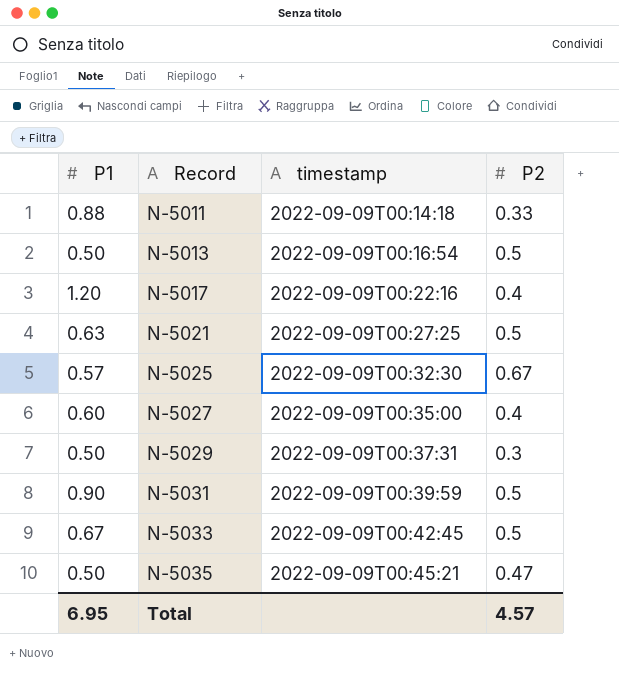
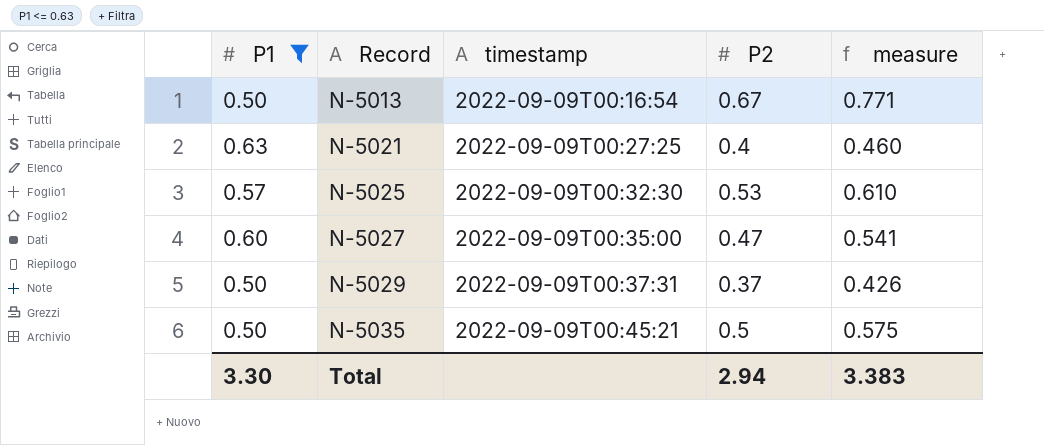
filter: none -> P1 <= 0.63
column measure | formula: none -> [P2] * 1.15
N-5013 | P2: 0.5 -> 0.67
N-5021 | P2: 0.5 -> 0.4
N-5025 | P2: 0.67 -> 0.53
N-5027 | P2: 0.4 -> 0.47
N-5029 | P2: 0.3 -> 0.37
N-5035 | P2: 0.47 -> 0.5
Total | P1: 6.95 -> 3.30
Total | P2: 4.57 -> 2.94

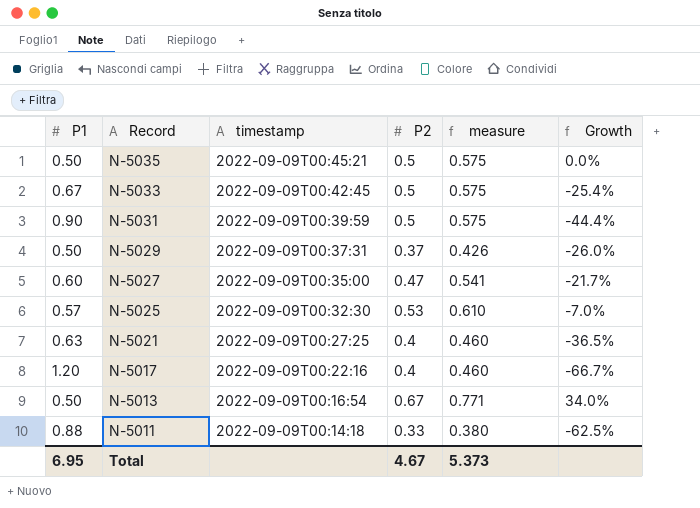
filter: P1 <= 0.63 -> none
row order: Record ascending -> Record descending
column Growth | formula: none -> ([P2] - [P1]) / [P1]
Total | P1: 3.30 -> 6.95
Total | P2: 2.94 -> 4.67
Total | measure: 3.383 -> 5.373

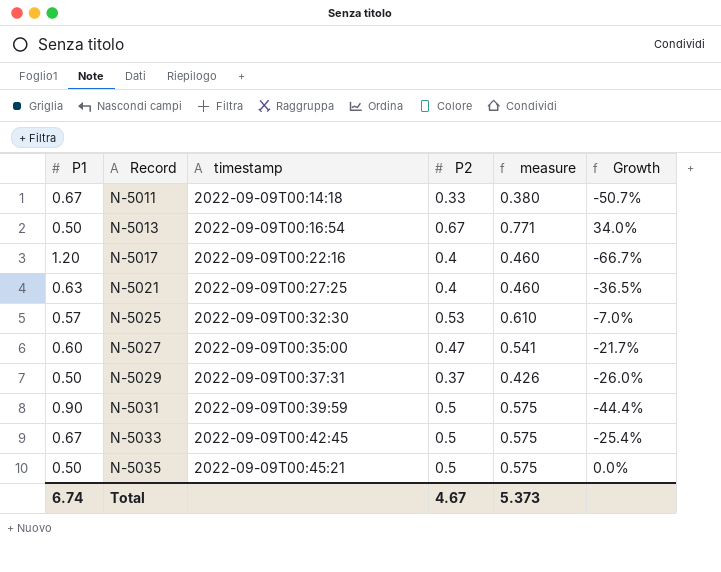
row order: Record descending -> Record ascending
N-5011 | P1: 0.88 -> 0.67
N-5011 | Growth: -62.5% -> -50.7%
Total | P1: 6.95 -> 6.74

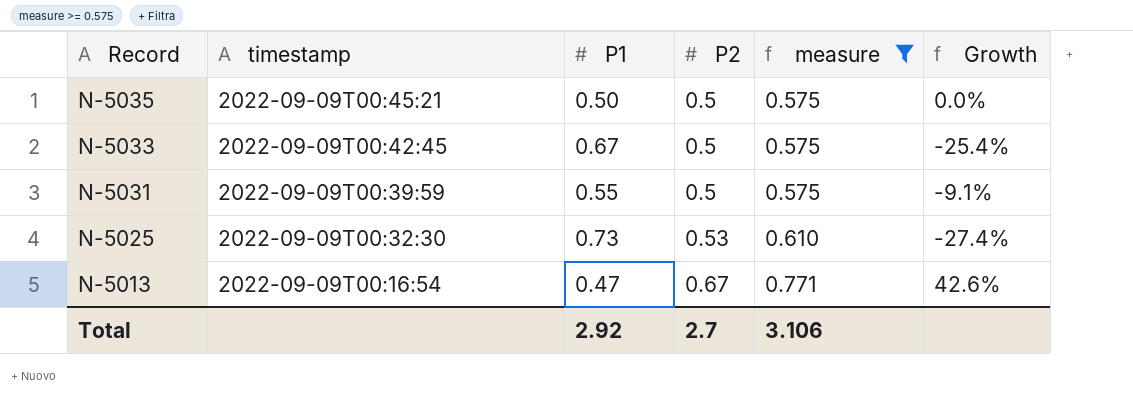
filter: none -> measure >= 0.575
row order: Record ascending -> Record descending
column P1 | position: 1 -> 3
N-5031 | P1: 0.90 -> 0.55
N-5031 | Growth: -44.4% -> -9.1%
N-5025 | P1: 0.57 -> 0.73
N-5025 | Growth: -7.0% -> -27.4%
N-5013 | P1: 0.50 -> 0.47
N-5013 | Growth: 34.0% -> 42.6%
Total | P1: 6.74 -> 2.92
Total | P2: 4.67 -> 2.7
Total | measure: 5.373 -> 3.106

